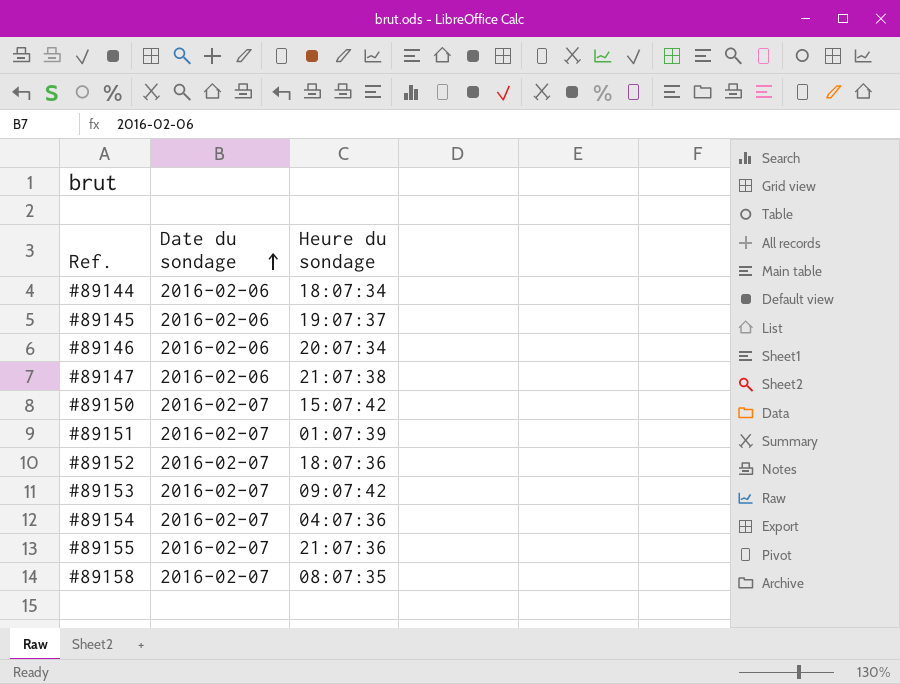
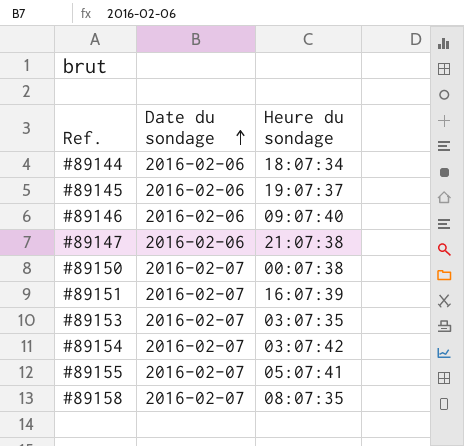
row #89152: 2016-02-07 | 18:07:36 -> none
#89146 | Heure du sondage: 20:07:34 -> 09:07:40
#89150 | Heure du sondage: 15:07:42 -> 00:07:38
#89151 | Heure du sondage: 01:07:39 -> 16:07:39
#89153 | Heure du sondage: 09:07:42 -> 03:07:35
#89154 | Heure du sondage: 04:07:36 -> 03:07:42
#89155 | Heure du sondage: 21:07:36 -> 05:07:41

